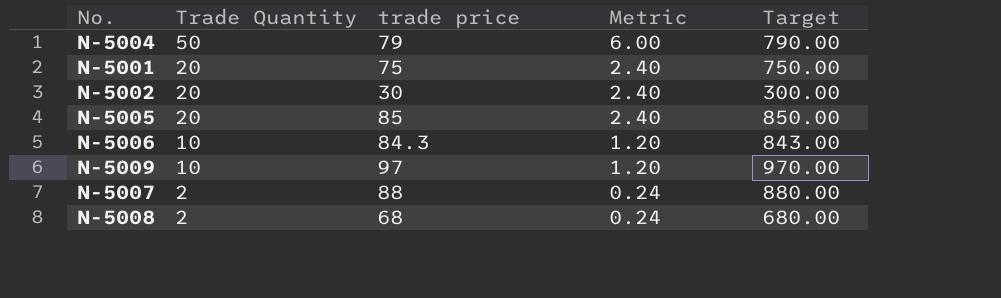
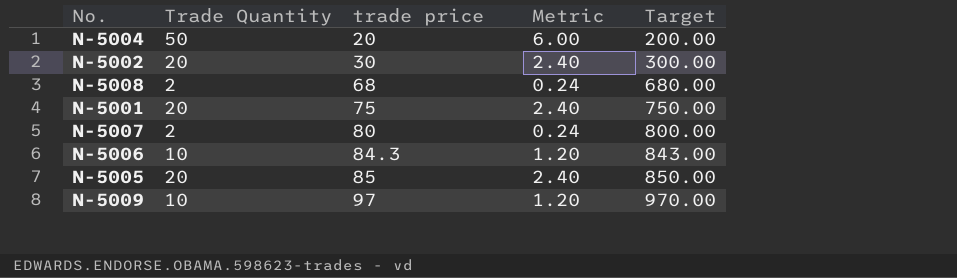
row order: Trade Quantity descending -> trade price ascending
N-5004 | trade price: 79 -> 20
N-5004 | Target: 790.00 -> 200.00
N-5007 | trade price: 88 -> 80
N-5007 | Target: 880.00 -> 800.00

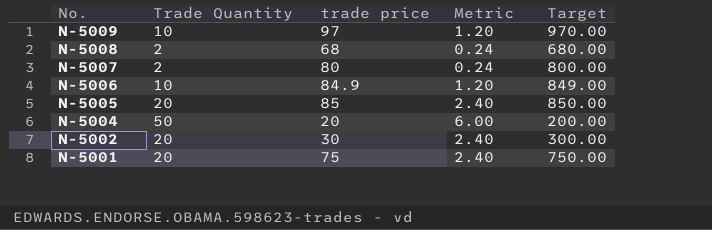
row order: trade price ascending -> No. descending
N-5006 | trade price: 84.3 -> 84.9
N-5006 | Target: 843.00 -> 849.00

